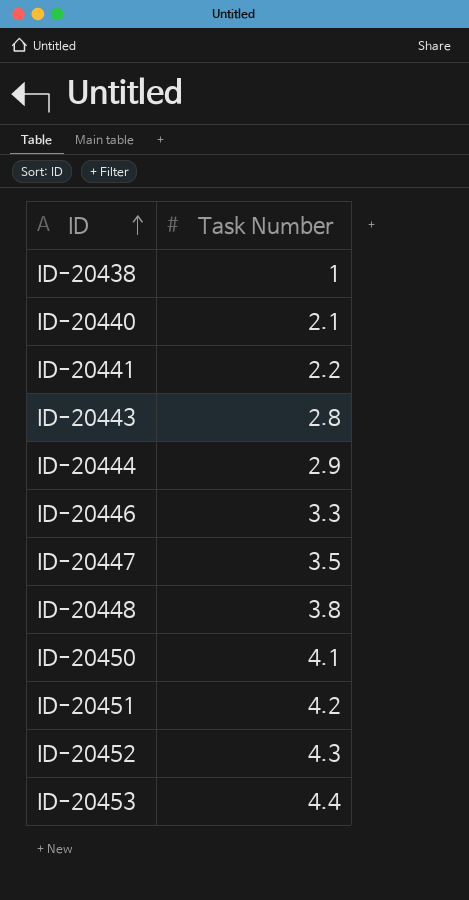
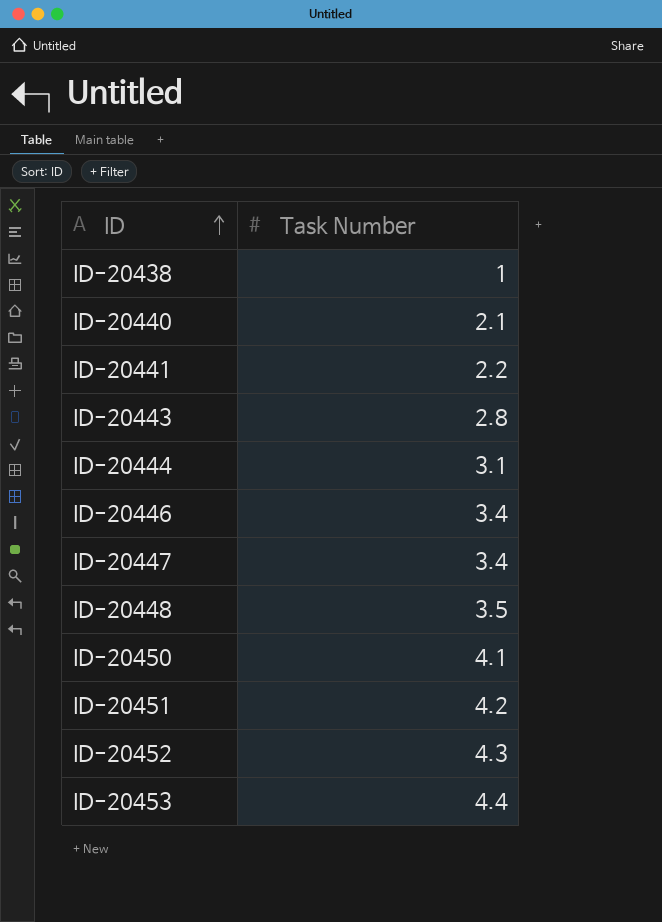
ID-20444 | Task Number: 2.9 -> 3.1
ID-20446 | Task Number: 3.3 -> 3.4
ID-20447 | Task Number: 3.5 -> 3.4
ID-20448 | Task Number: 3.8 -> 3.5

